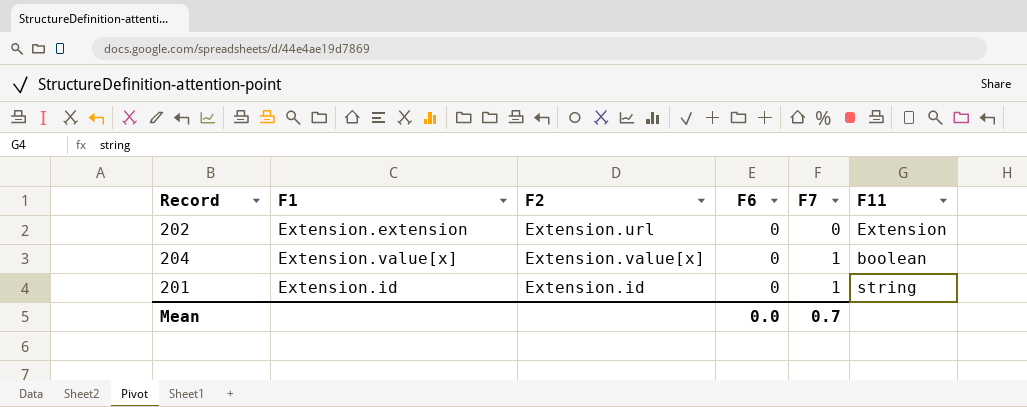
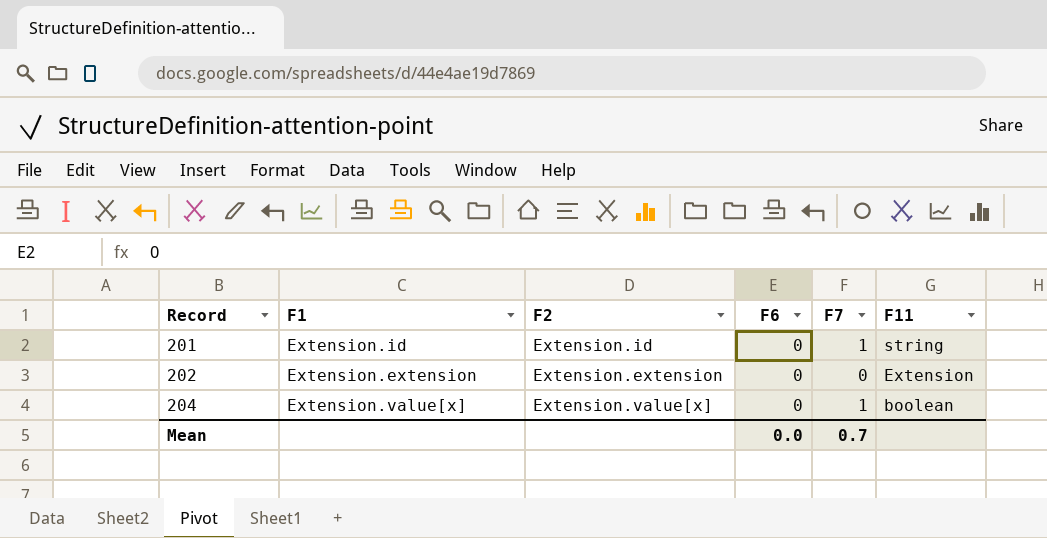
row order: F7 ascending -> Record ascending
202 | F2: Extension.url -> Extension.extension

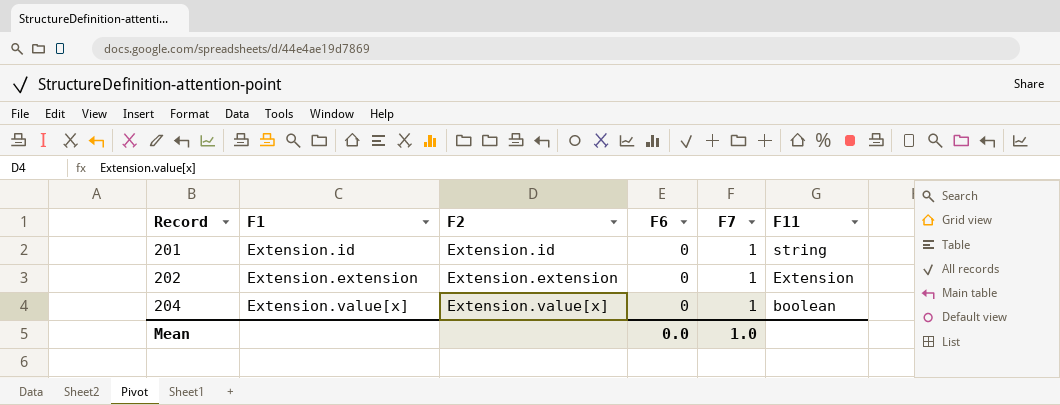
202 | F7: 0 -> 1
Mean | F7: 0.7 -> 1.0

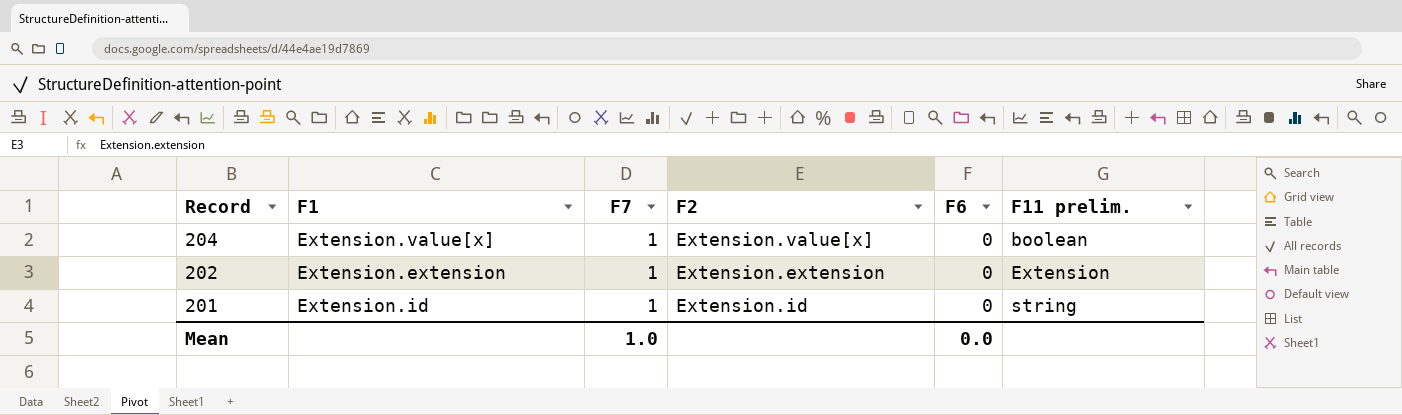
row order: Record ascending -> Record descending
column F7 | position: 5 -> 3
column name: F11 -> F11 prelim.

